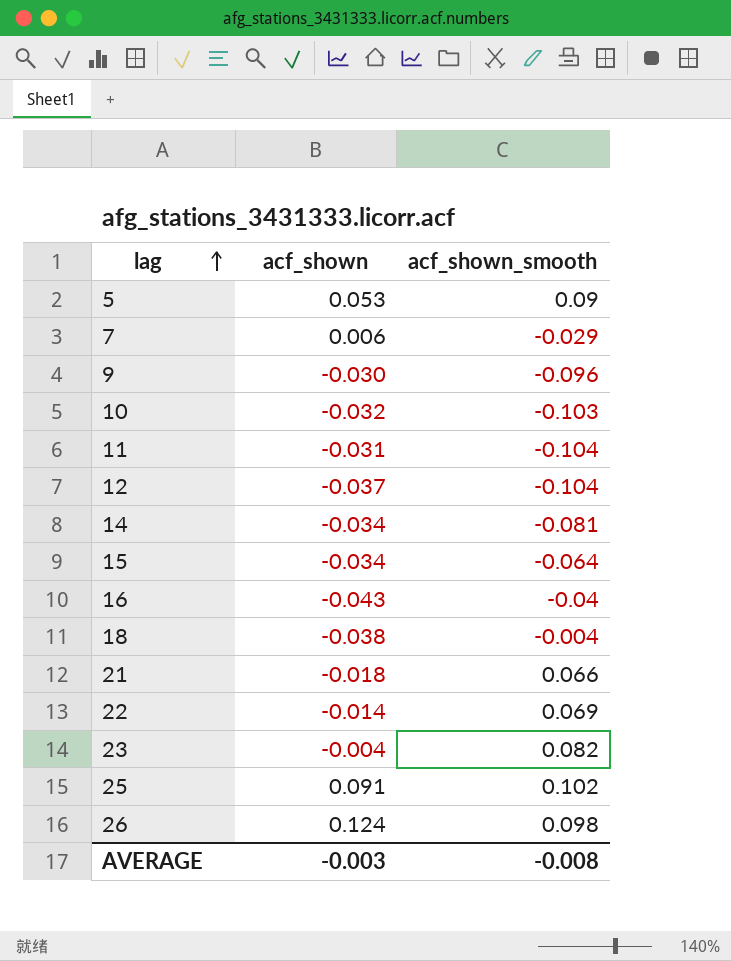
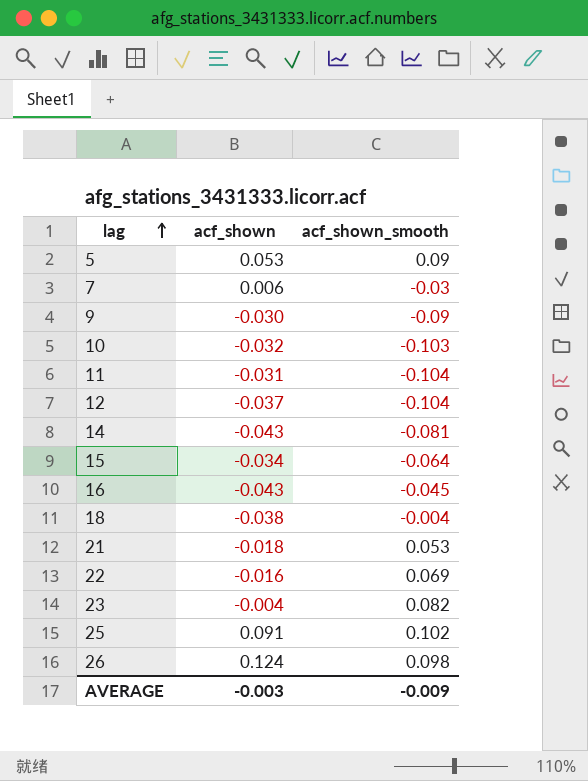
7 | acf_shown_smooth: -0.029 -> -0.03
9 | acf_shown_smooth: -0.096 -> -0.09
14 | acf_shown: -0.034 -> -0.043
16 | acf_shown_smooth: -0.04 -> -0.045
21 | acf_shown_smooth: 0.066 -> 0.053
22 | acf_shown: -0.014 -> -0.016
AVERAGE | acf_shown_smooth: -0.008 -> -0.009

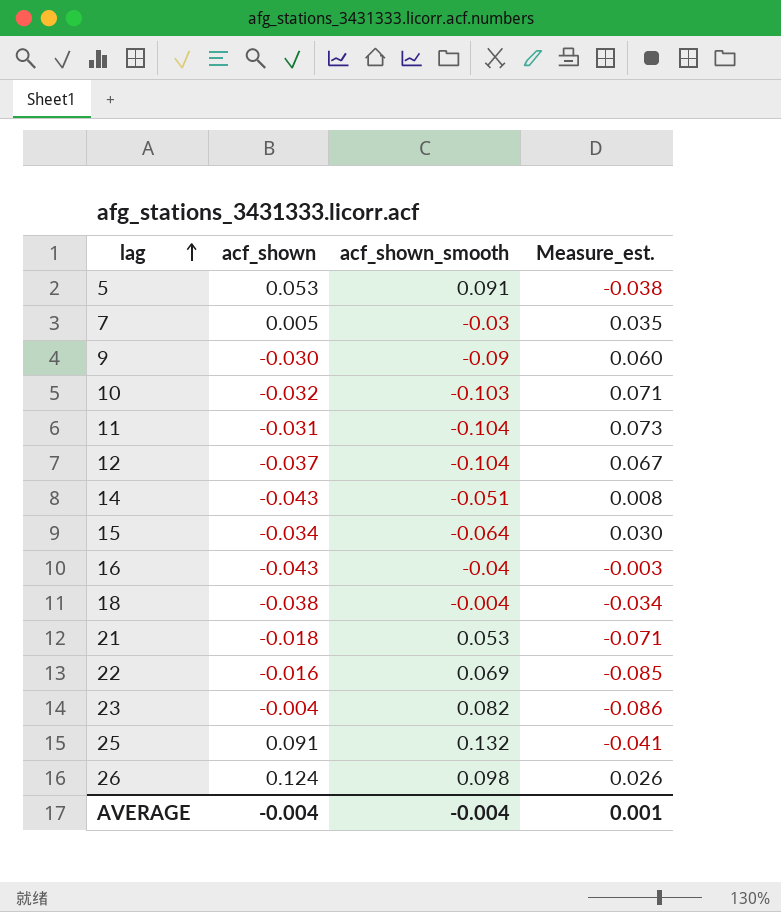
column Measure_est. | formula: none -> [acf_shown] - [acf_shown_smooth]
5 | acf_shown_smooth: 0.09 -> 0.091
7 | acf_shown: 0.006 -> 0.005
14 | acf_shown_smooth: -0.081 -> -0.051
16 | acf_shown_smooth: -0.045 -> -0.04
25 | acf_shown_smooth: 0.102 -> 0.132
AVERAGE | acf_shown: -0.003 -> -0.004
AVERAGE | acf_shown_smooth: -0.009 -> -0.004

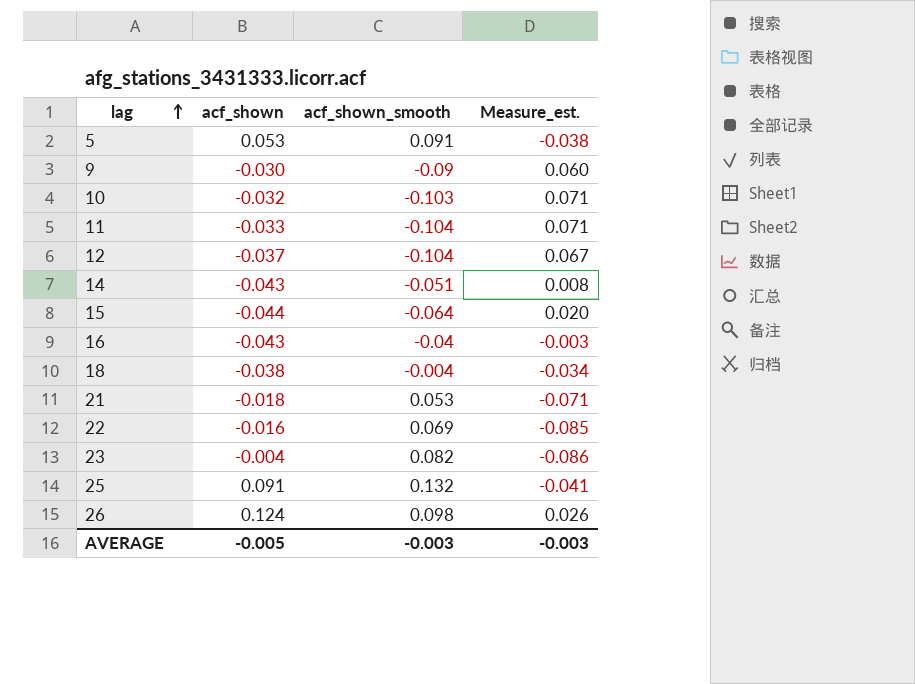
row 7: 0.005 | -0.03 | 0.035 -> none
11 | acf_shown: -0.031 -> -0.033
11 | Measure_est.: 0.073 -> 0.071
15 | acf_shown: -0.034 -> -0.044
15 | Measure_est.: 0.030 -> 0.020
AVERAGE | acf_shown: -0.004 -> -0.005
AVERAGE | acf_shown_smooth: -0.004 -> -0.003
AVERAGE | Measure_est.: 0.001 -> -0.003

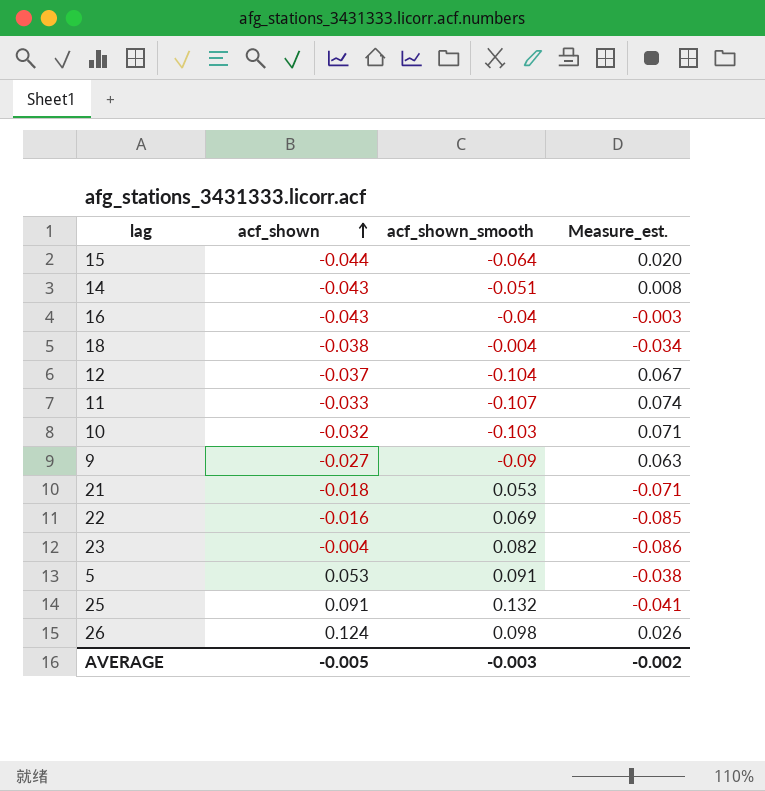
row order: lag ascending -> acf_shown ascending
11 | acf_shown_smooth: -0.104 -> -0.107
11 | Measure_est.: 0.071 -> 0.074
9 | acf_shown: -0.030 -> -0.027
9 | Measure_est.: 0.060 -> 0.063
AVERAGE | Measure_est.: -0.003 -> -0.002

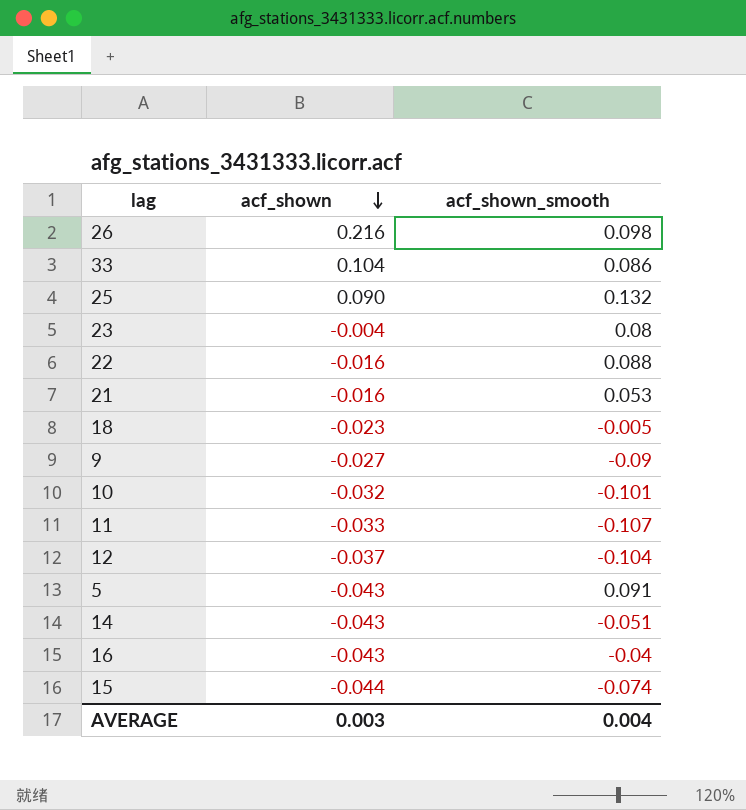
row order: acf_shown ascending -> acf_shown descending
column Measure_est. | formula: [acf_shown] - [acf_shown_smooth] -> none
26 | acf_shown: 0.124 -> 0.216
row 33: none -> 0.104 | 0.086
25 | acf_shown: 0.091 -> 0.090
23 | acf_shown_smooth: 0.082 -> 0.08
22 | acf_shown_smooth: 0.069 -> 0.088
21 | acf_shown: -0.018 -> -0.016
18 | acf_shown: -0.038 -> -0.023
18 | acf_shown_smooth: -0.004 -> -0.005
10 | acf_shown_smooth: -0.103 -> -0.101
5 | acf_shown: 0.053 -> -0.043
15 | acf_shown_smooth: -0.064 -> -0.074
AVERAGE | acf_shown: -0.005 -> 0.003
AVERAGE | acf_shown_smooth: -0.003 -> 0.004

